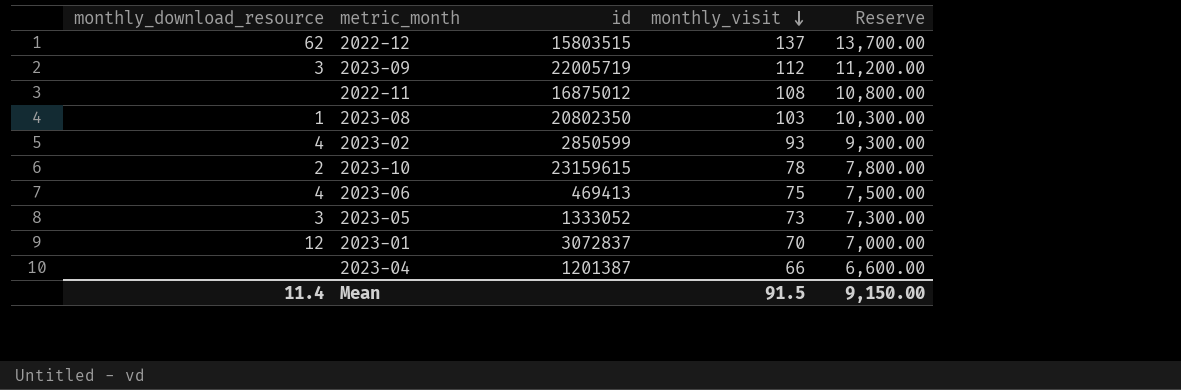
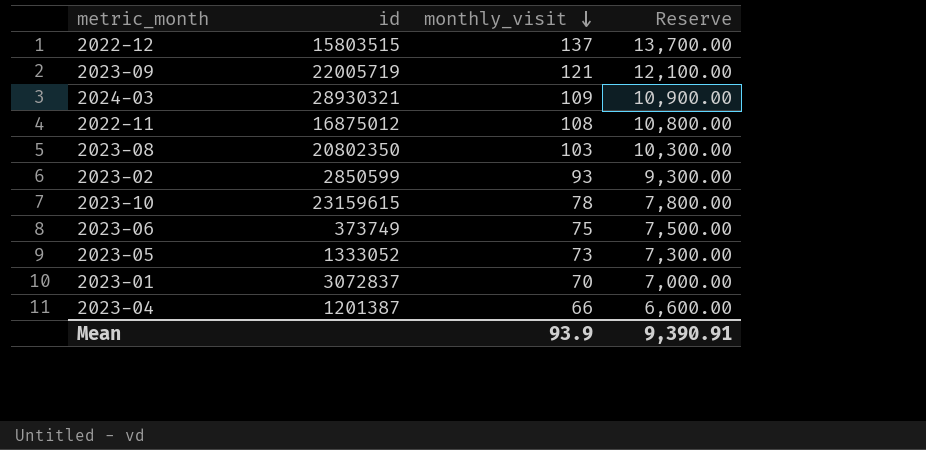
column monthly_download_resource | position: 1 -> none
2023-09 | monthly_visit: 112 -> 121
2023-09 | Reserve: 11,200.00 -> 12,100.00
row 2024-03: none -> 28930321 | 109 | 10,900.00
2023-06 | id: 469413 -> 373749
Mean | monthly_visit: 91.5 -> 93.9
Mean | Reserve: 9,150.00 -> 9,390.91

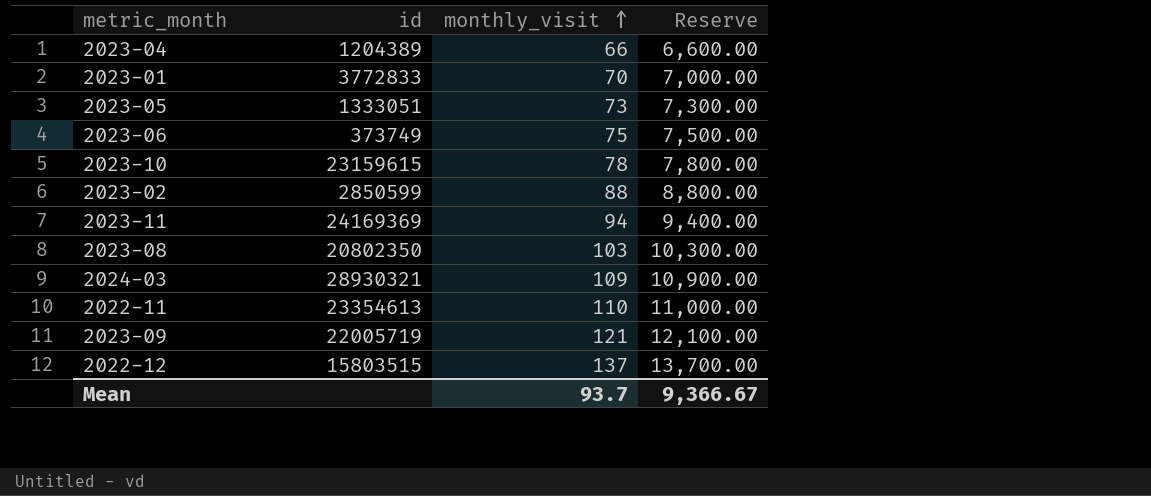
row order: monthly_visit descending -> monthly_visit ascending
2023-04 | id: 1201387 -> 1204389
2023-01 | id: 3072837 -> 3772833
2023-05 | id: 1333052 -> 1333051
2023-02 | monthly_visit: 93 -> 88
2023-02 | Reserve: 9,300.00 -> 8,800.00
row 2023-11: none -> 24169369 | 94 | 9,400.00
2022-11 | id: 16875012 -> 23354613
2022-11 | monthly_visit: 108 -> 110
2022-11 | Reserve: 10,800.00 -> 11,000.00
Mean | monthly_visit: 93.9 -> 93.7
Mean | Reserve: 9,390.91 -> 9,366.67

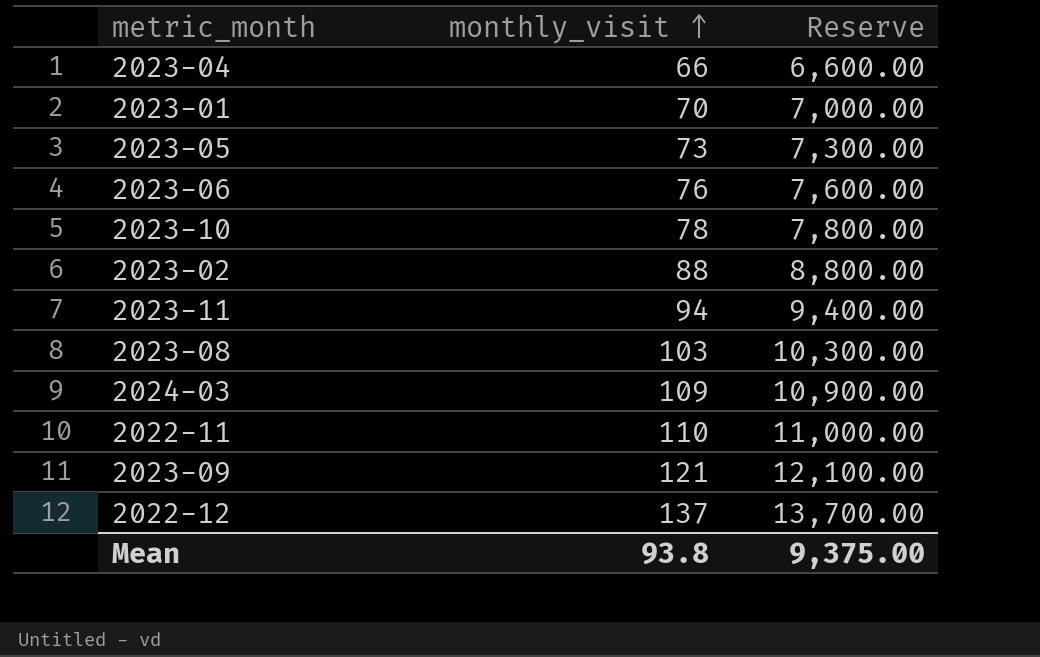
column id | position: 2 -> none
2023-06 | monthly_visit: 75 -> 76
2023-06 | Reserve: 7,500.00 -> 7,600.00
Mean | monthly_visit: 93.7 -> 93.8
Mean | Reserve: 9,366.67 -> 9,375.00

